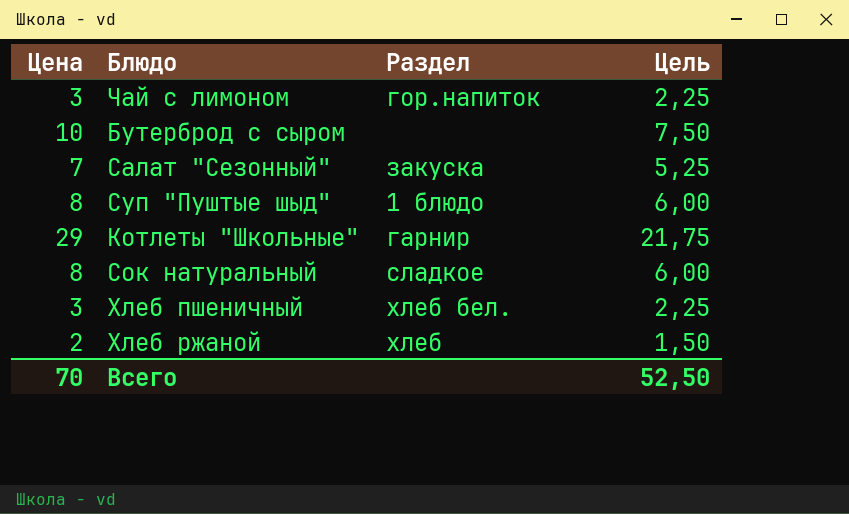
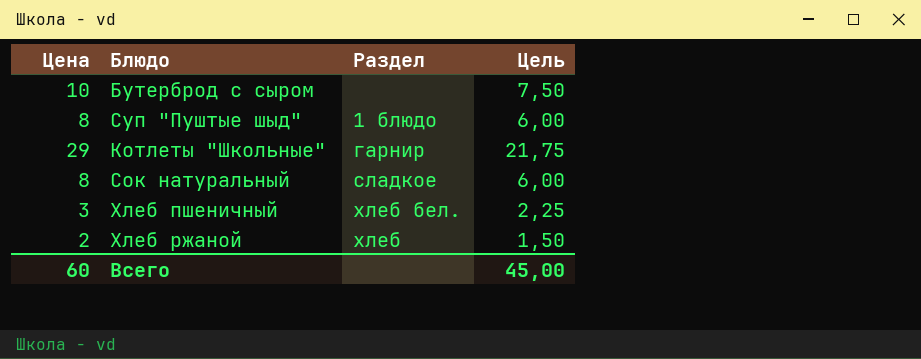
row Чай с лимоном: 3 | гор.напиток | 2,25 -> none
row Салат "Сезонный": 7 | закуска | 5,25 -> none
Всего | Цена: 70 -> 60
Всего | Цель: 52,50 -> 45,00

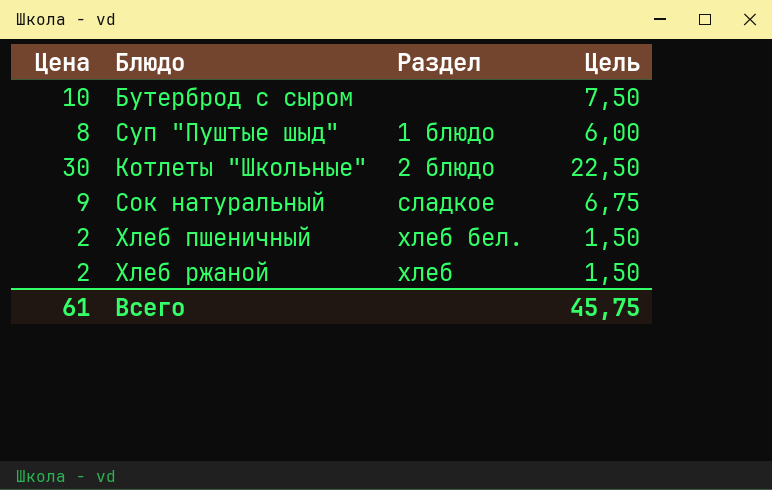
Котлеты "Школьные" | Цена: 29 -> 30
Котлеты "Школьные" | Раздел: гарнир -> 2 блюдо
Котлеты "Школьные" | Цель: 21,75 -> 22,50
Сок натуральный | Цена: 8 -> 9
Сок натуральный | Цель: 6,00 -> 6,75
Хлеб пшеничный | Цена: 3 -> 2
Хлеб пшеничный | Цель: 2,25 -> 1,50
Всего | Цена: 60 -> 61
Всего | Цель: 45,00 -> 45,75

